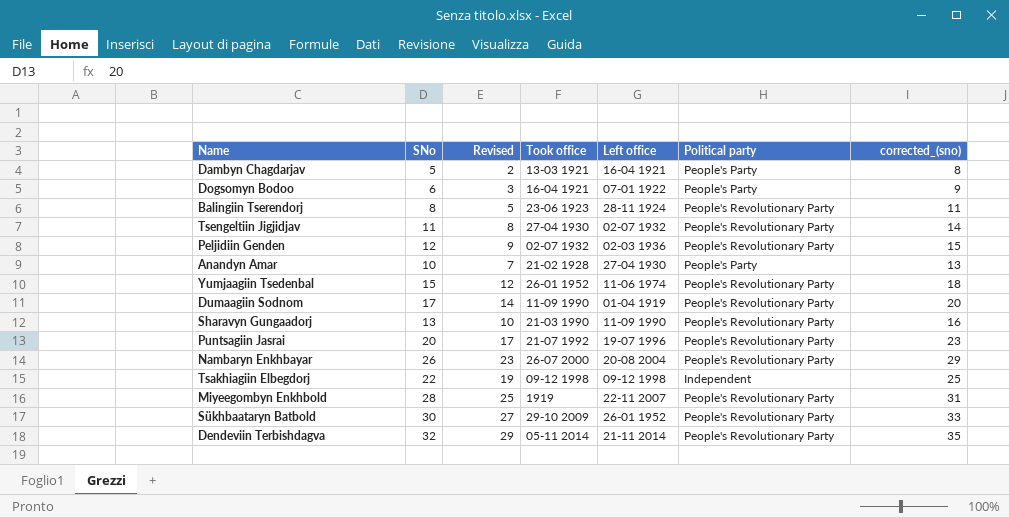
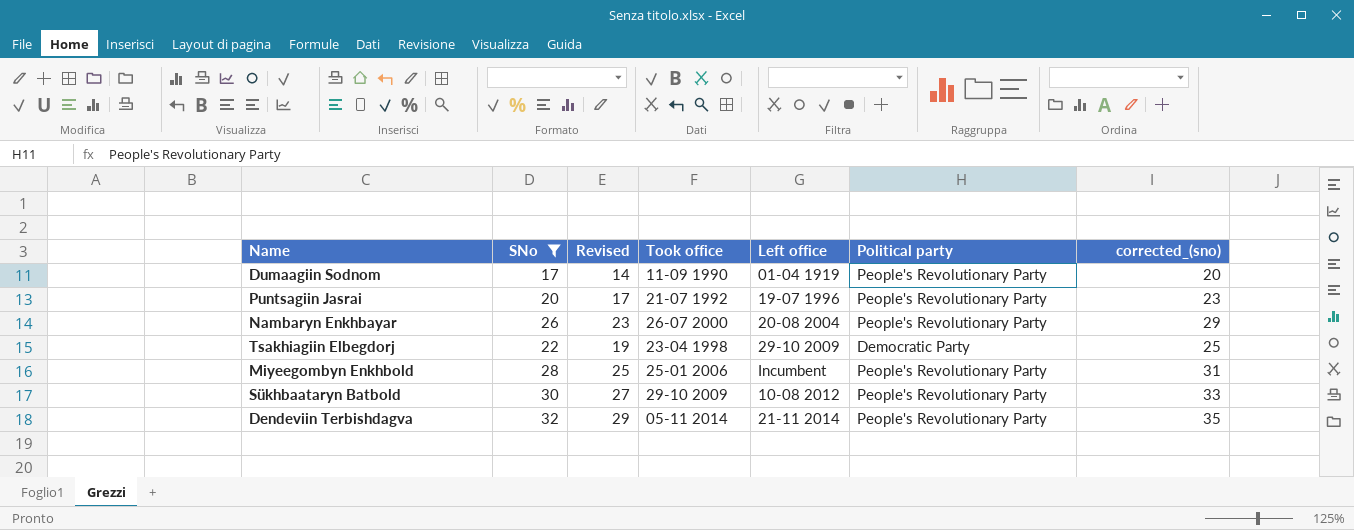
filter: none -> SNo >= 17
Tsakhiagiin Elbegdorj | Took office: 09-12 1998 -> 23-04 1998
Tsakhiagiin Elbegdorj | Left office: 09-12 1998 -> 29-10 2009
Tsakhiagiin Elbegdorj | Political party: Independent -> Democratic Party
Miyeegombyn Enkhbold | Took office: 1919 -> 25-01 2006
Miyeegombyn Enkhbold | Left office: 22-11 2007 -> Incumbent
Sükhbaataryn Batbold | Left office: 26-01 1952 -> 10-08 2012

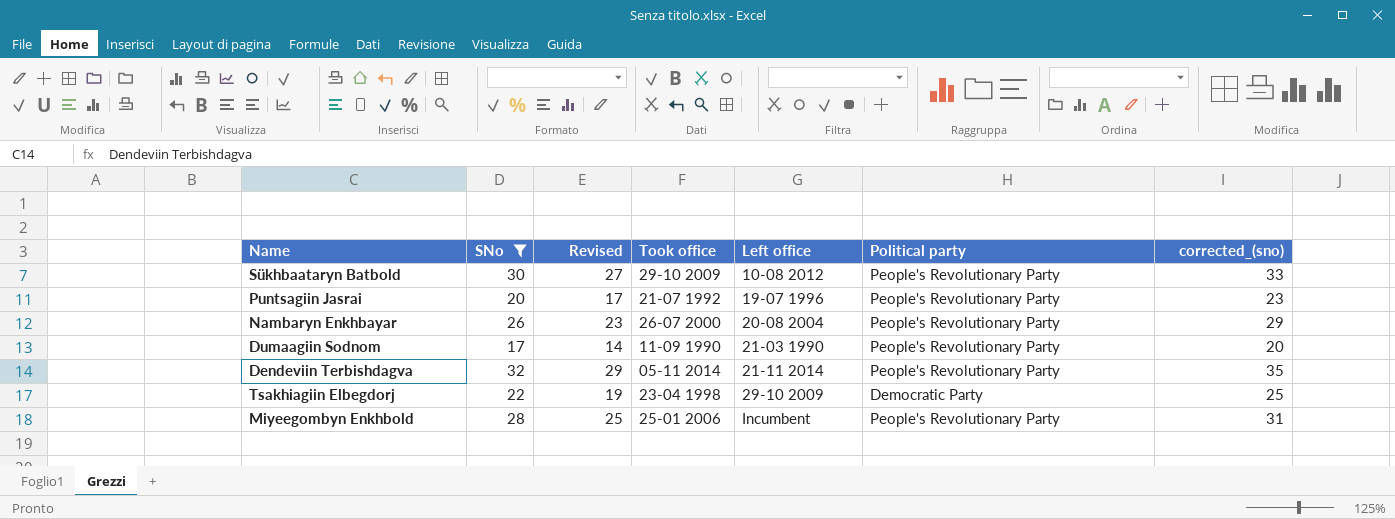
row order: none -> Left office ascending
Dumaagiin Sodnom | Left office: 01-04 1919 -> 21-03 1990

